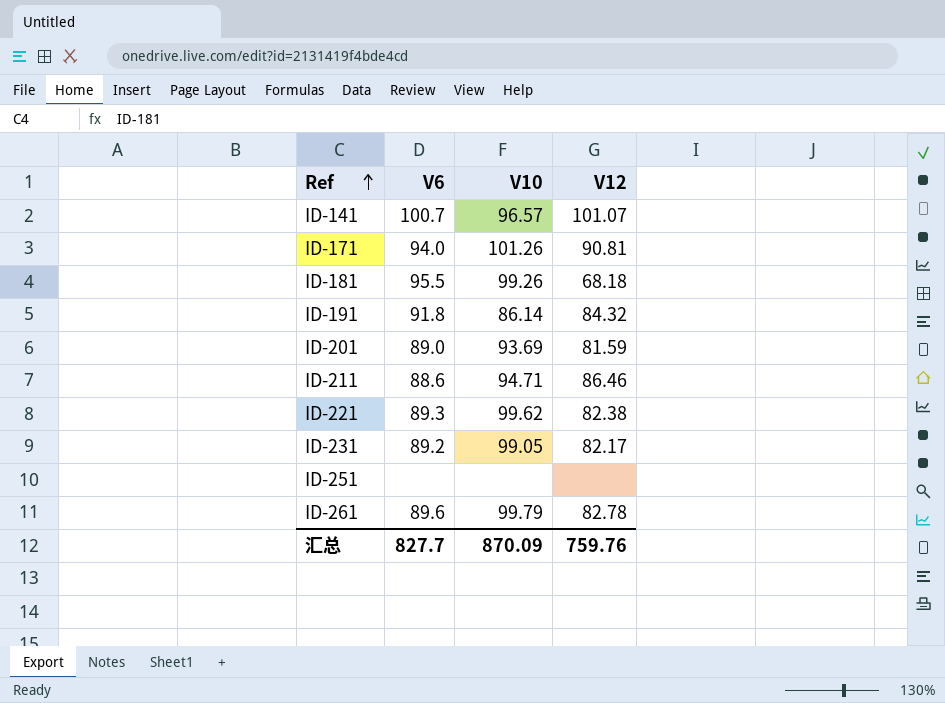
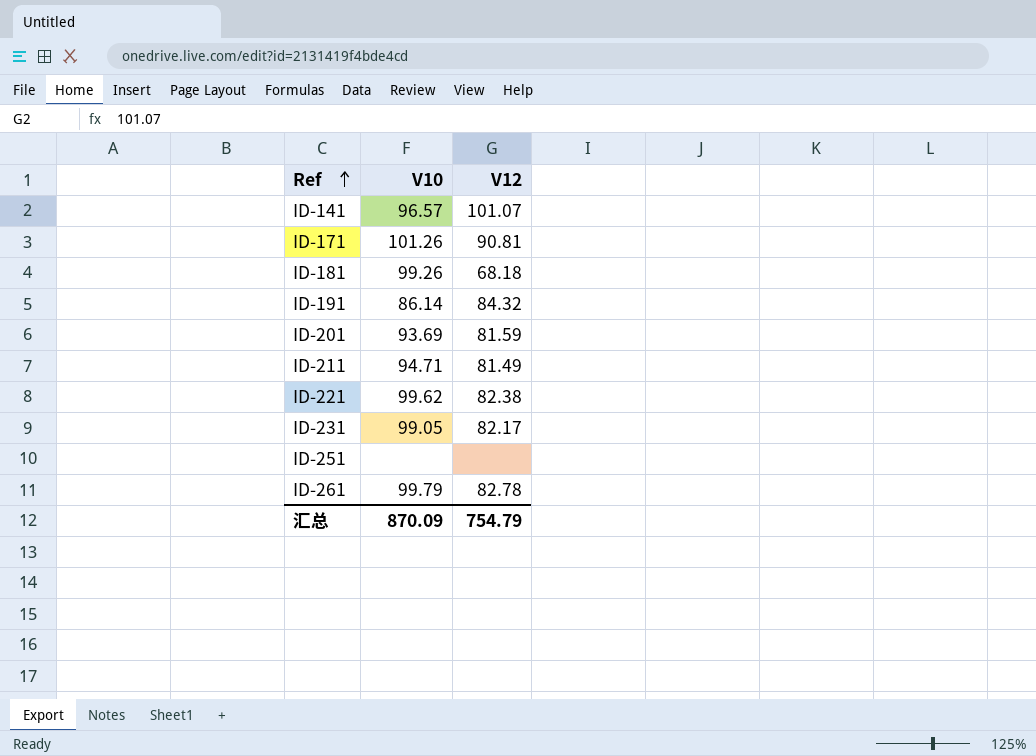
column V6 | position: 2 -> none
ID-211 | V12: 86.46 -> 81.49
汇总 | V12: 759.76 -> 754.79

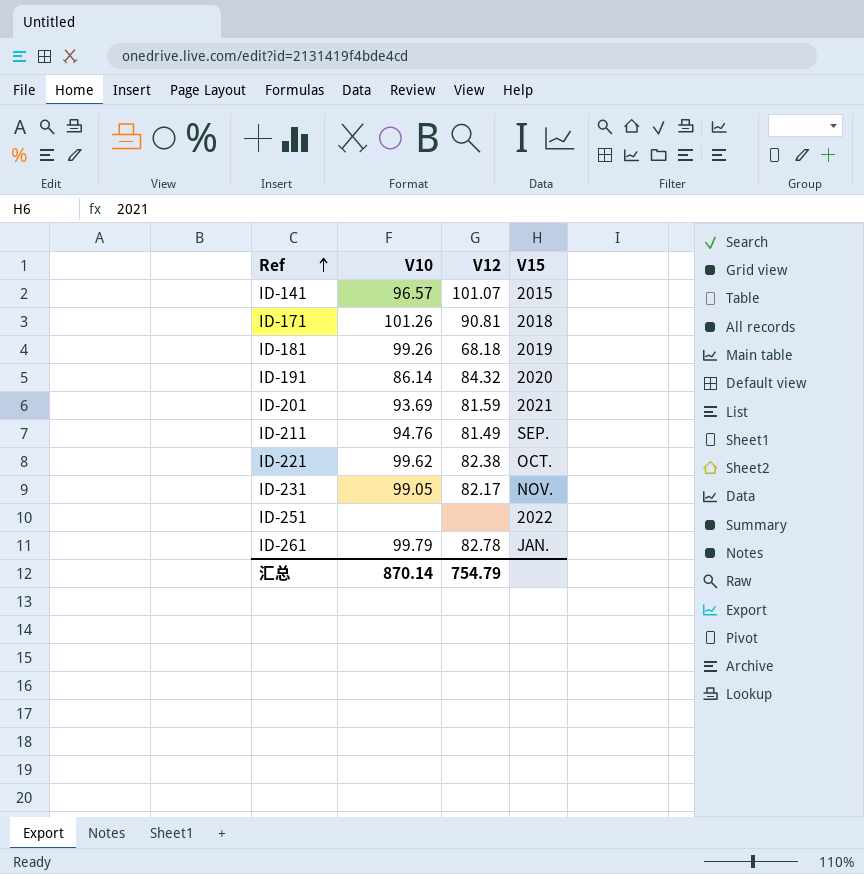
column V15 | position: none -> 4
ID-211 | V10: 94.71 -> 94.76
汇总 | V10: 870.09 -> 870.14

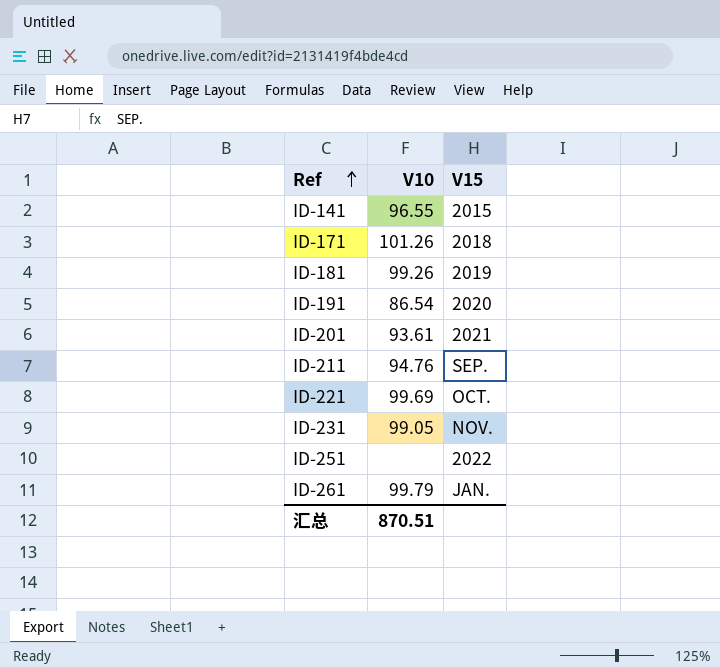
column V12 | position: 3 -> none
ID-141 | V10: 96.57 -> 96.55
ID-191 | V10: 86.14 -> 86.54
ID-201 | V10: 93.69 -> 93.61
ID-221 | V10: 99.62 -> 99.69
汇总 | V10: 870.14 -> 870.51

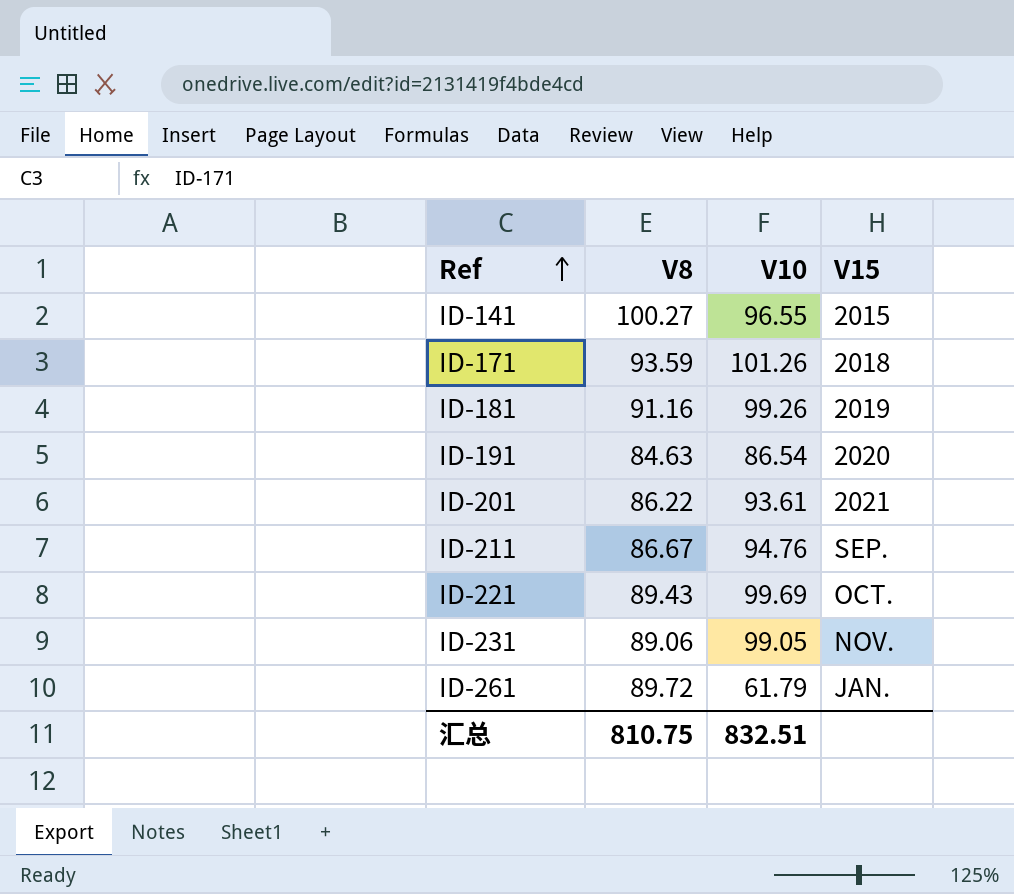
column V8 | position: none -> 2
row ID-251: none | 2022 -> none
ID-261 | V10: 99.79 -> 61.79
汇总 | V10: 870.51 -> 832.51

